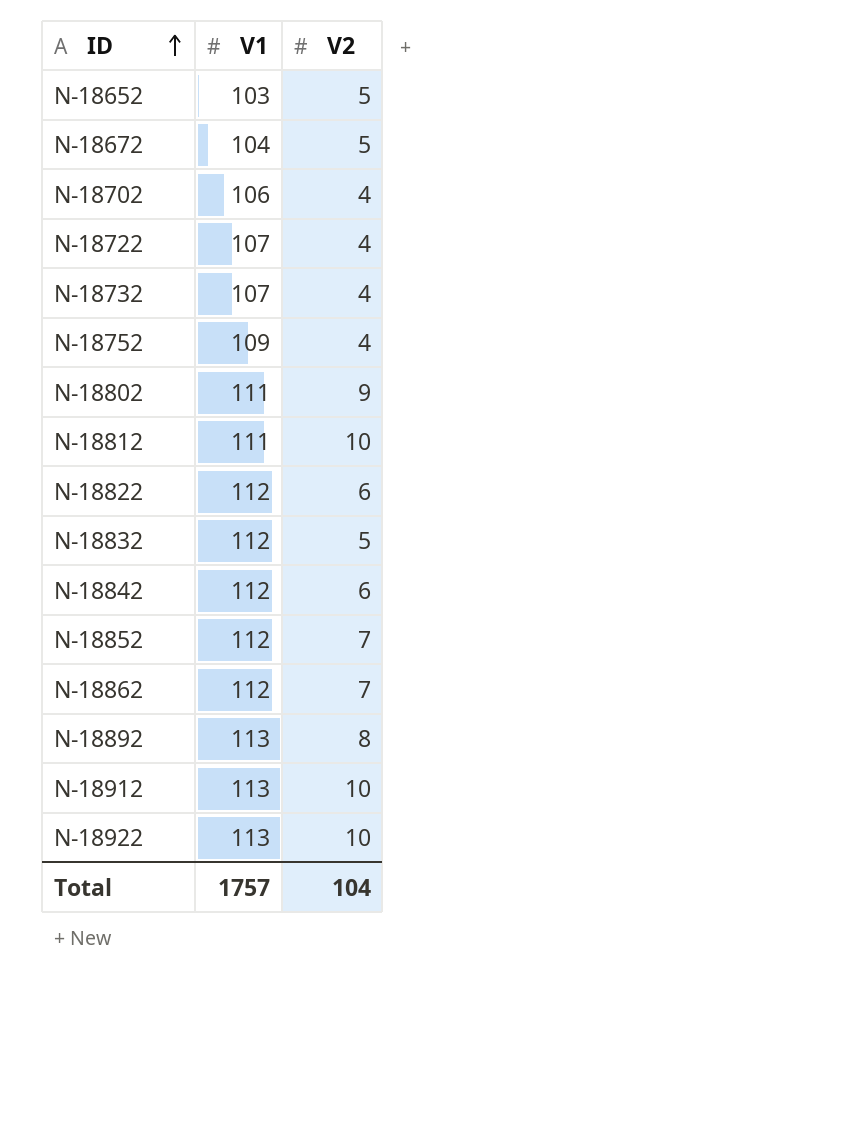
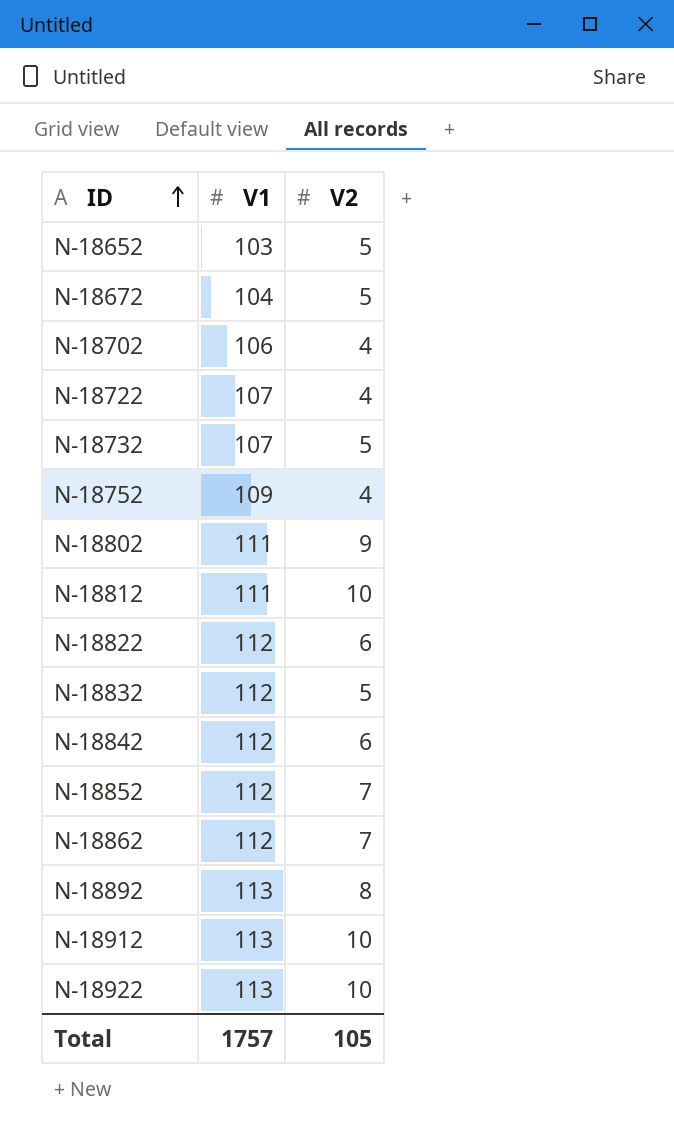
N-18732 | V2: 4 -> 5
Total | V2: 104 -> 105

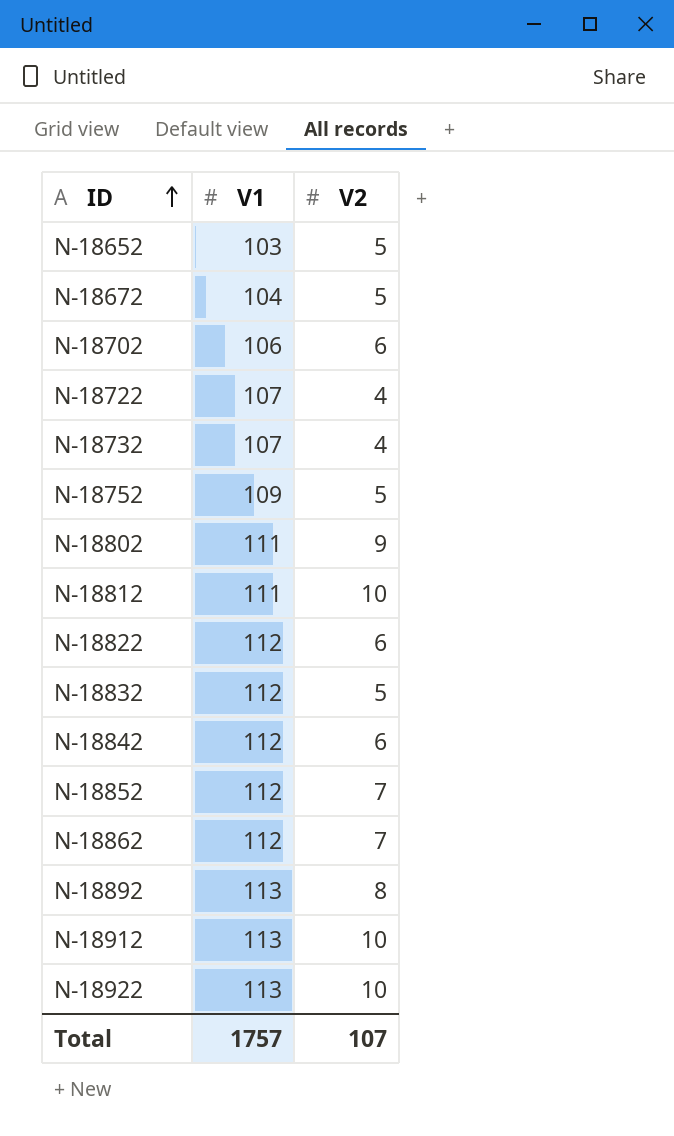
N-18702 | V2: 4 -> 6
N-18732 | V2: 5 -> 4
N-18752 | V2: 4 -> 5
Total | V2: 105 -> 107

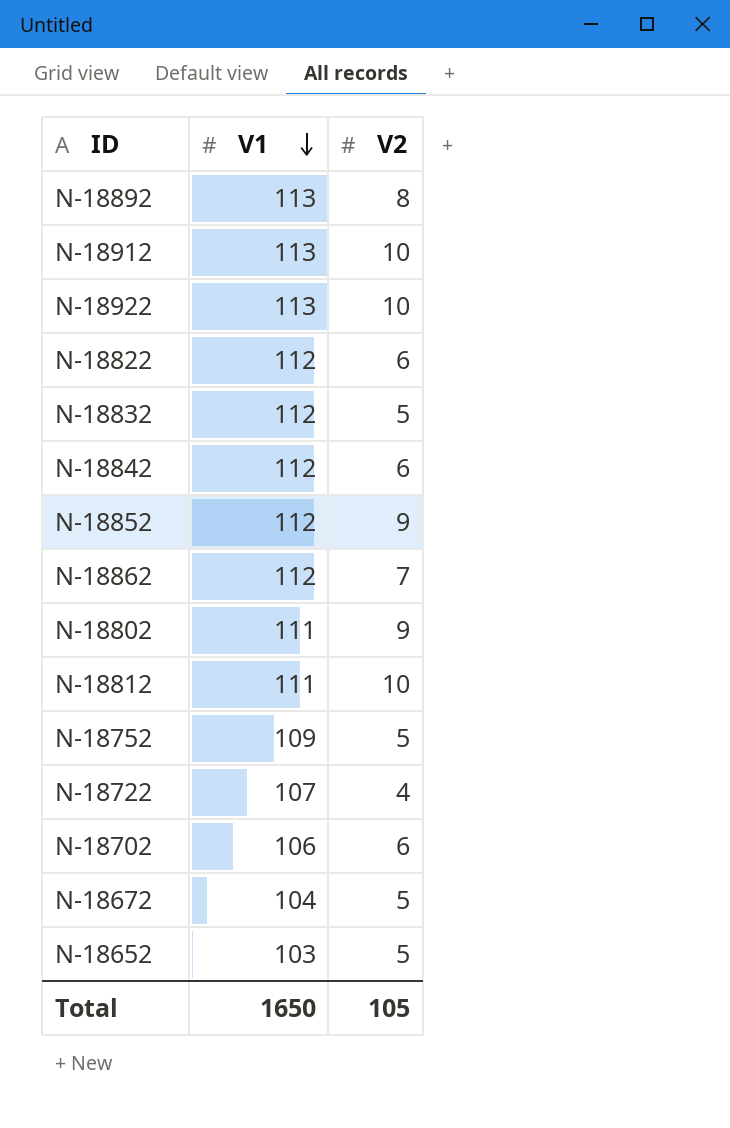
row order: ID ascending -> V1 descending
row N-18732: 107 | 4 -> none
N-18852 | V2: 7 -> 9
Total | V1: 1757 -> 1650
Total | V2: 107 -> 105

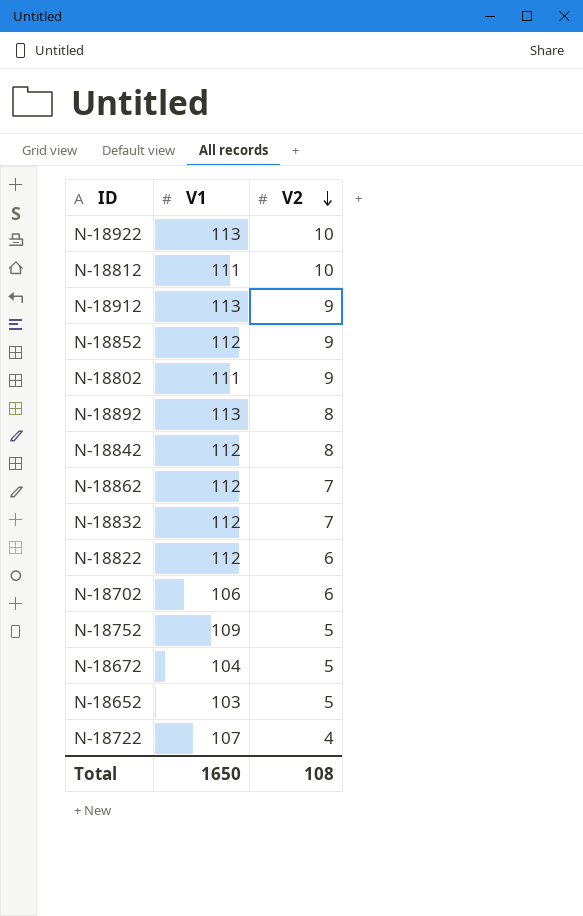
row order: V1 descending -> V2 descending
N-18912 | V2: 10 -> 9
N-18842 | V2: 6 -> 8
N-18832 | V2: 5 -> 7
Total | V2: 105 -> 108

